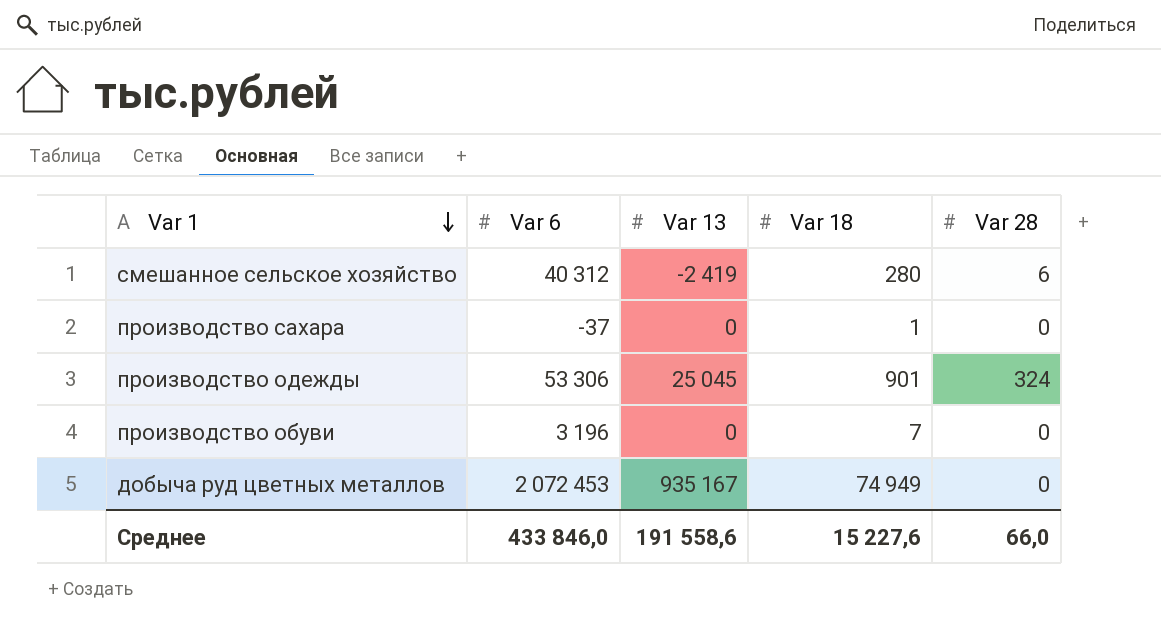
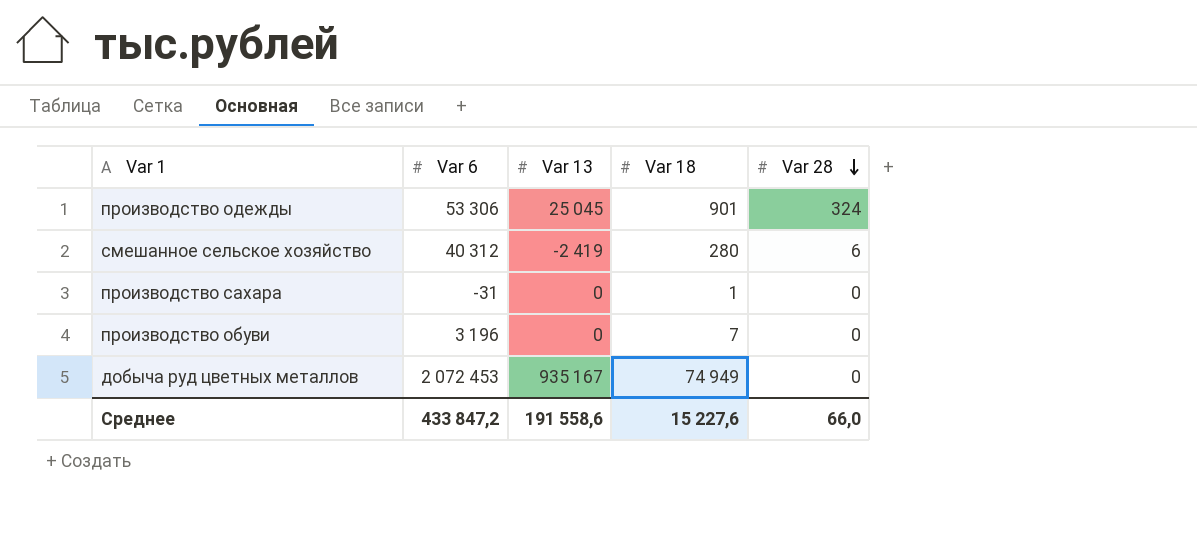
row order: Var 1 descending -> Var 28 descending
производство сахара | Var 6: -37 -> -31
Среднее | Var 6: 433 846,0 -> 433 847,2

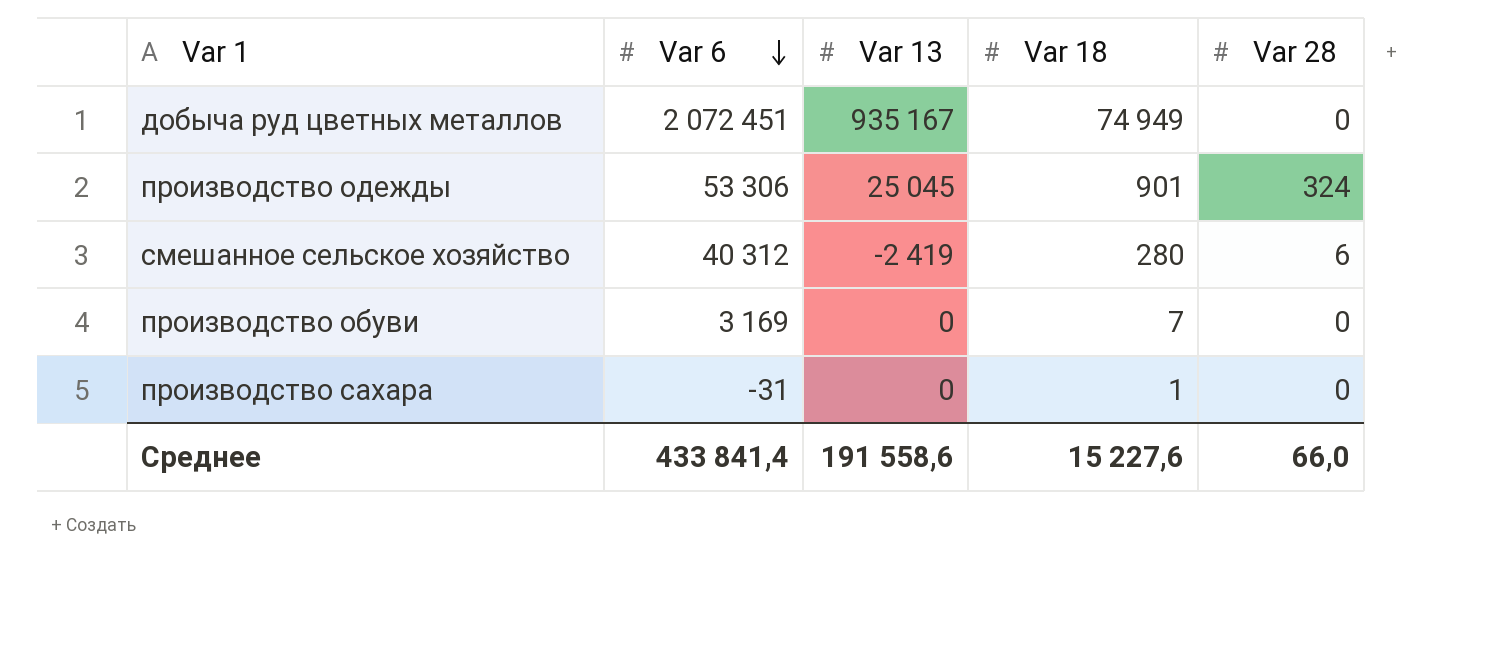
row order: Var 28 descending -> Var 6 descending
добыча руд цветных металлов | Var 6: 2 072 453 -> 2 072 451
производство обуви | Var 6: 3 196 -> 3 169
Среднее | Var 6: 433 847,2 -> 433 841,4

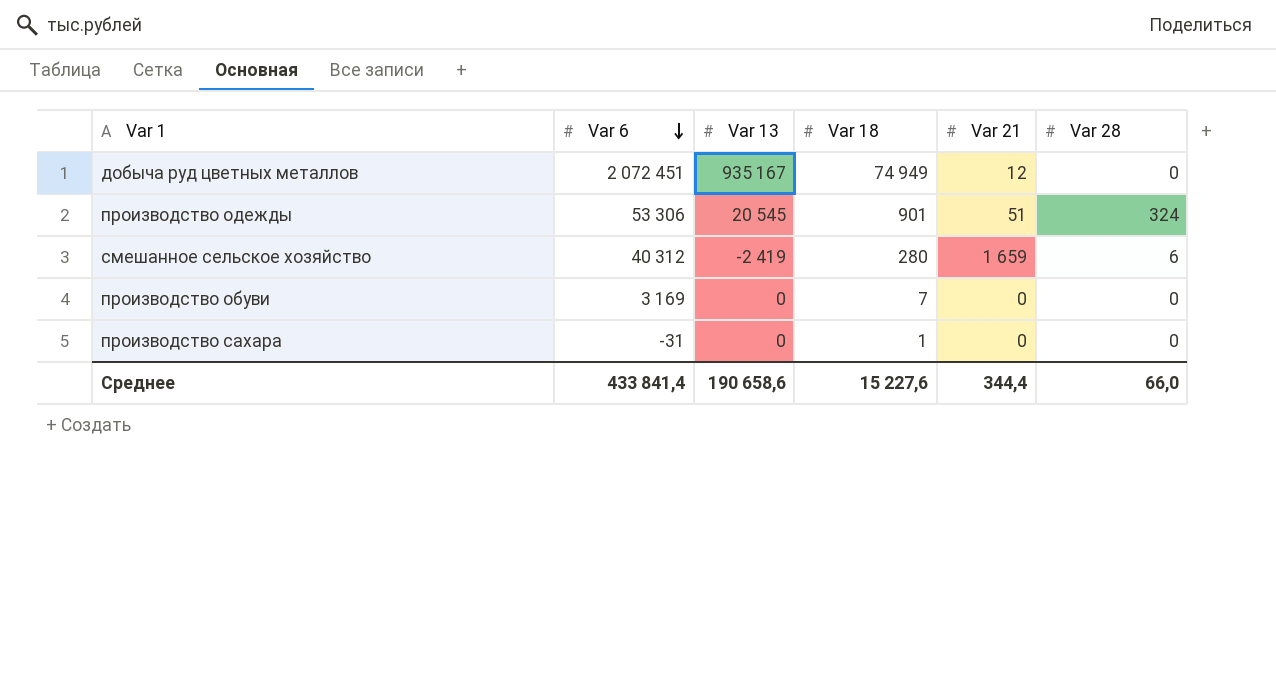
column Var 21 | position: none -> 5
производство одежды | Var 13: 25 045 -> 20 545
Среднее | Var 13: 191 558,6 -> 190 658,6

